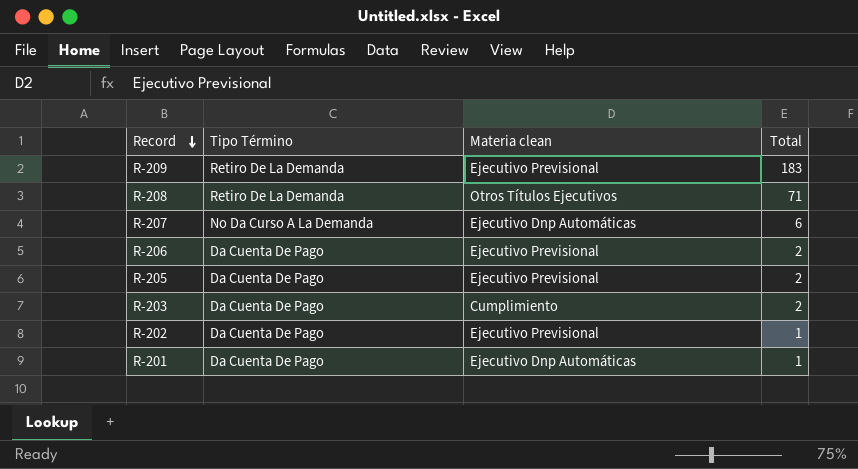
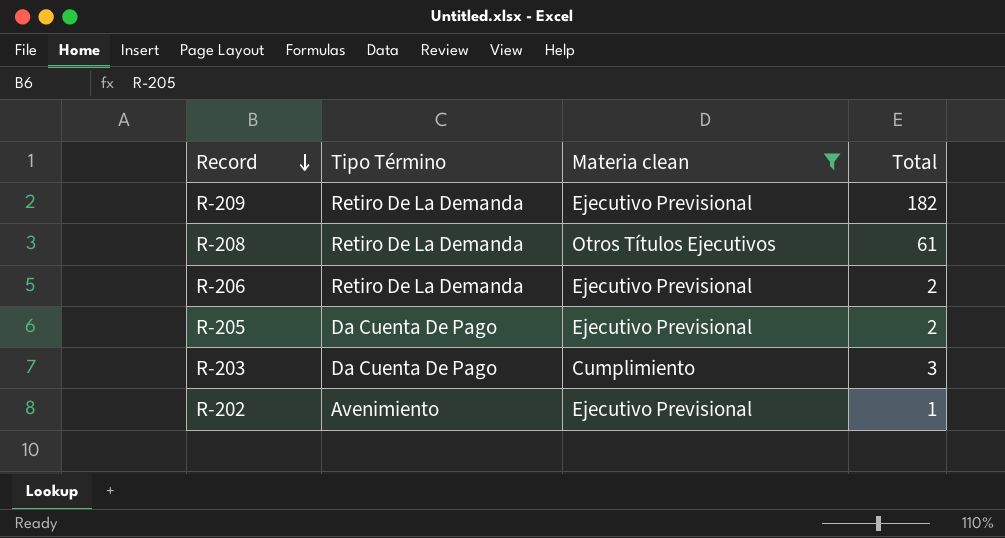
filter: none -> Materia clean != Ejecutivo Dnp Automáticas
R-209 | Total: 183 -> 182
R-208 | Total: 71 -> 61
R-206 | Tipo Término: Da Cuenta De Pago -> Retiro De La Demanda
R-203 | Total: 2 -> 3
R-202 | Tipo Término: Da Cuenta De Pago -> Avenimiento

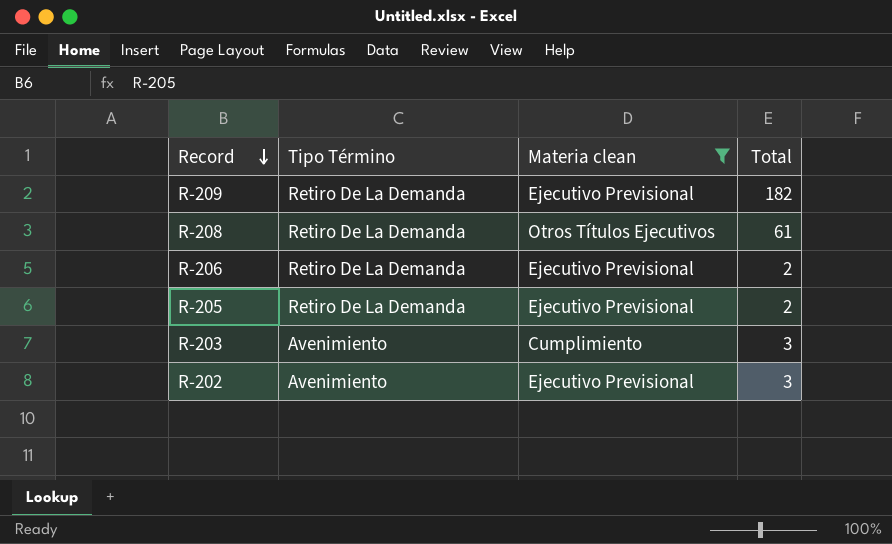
R-205 | Tipo Término: Da Cuenta De Pago -> Retiro De La Demanda
R-203 | Tipo Término: Da Cuenta De Pago -> Avenimiento
R-202 | Total: 1 -> 3

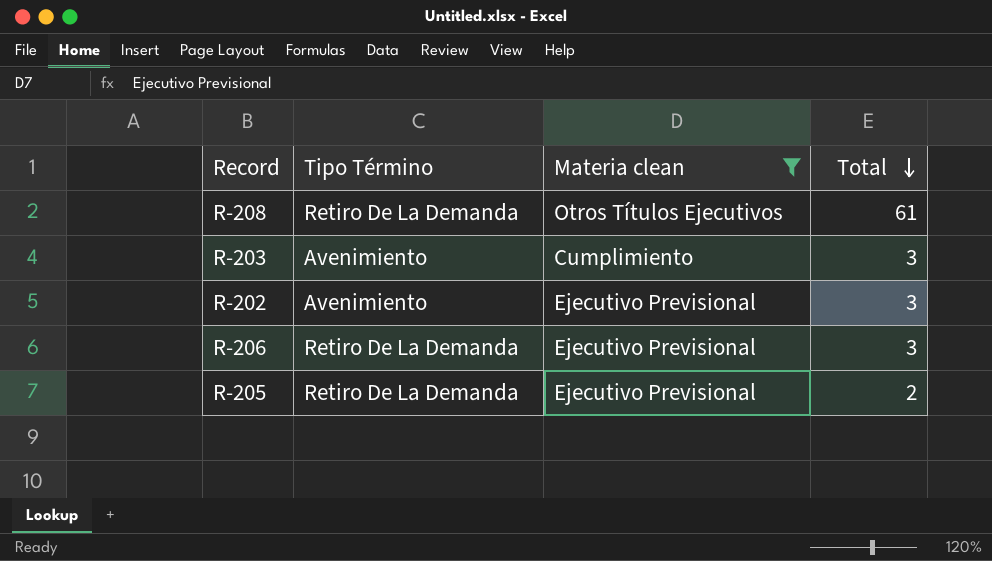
row order: Record descending -> Total descending
row R-209: Retiro De La Demanda | Ejecutivo Previsional | 182 -> none
R-206 | Total: 2 -> 3

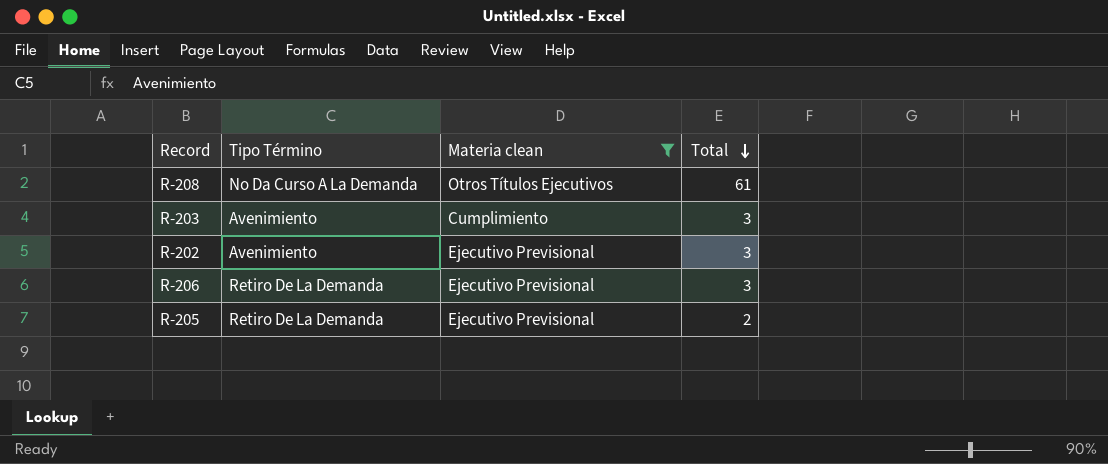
R-208 | Tipo Término: Retiro De La Demanda -> No Da Curso A La Demanda

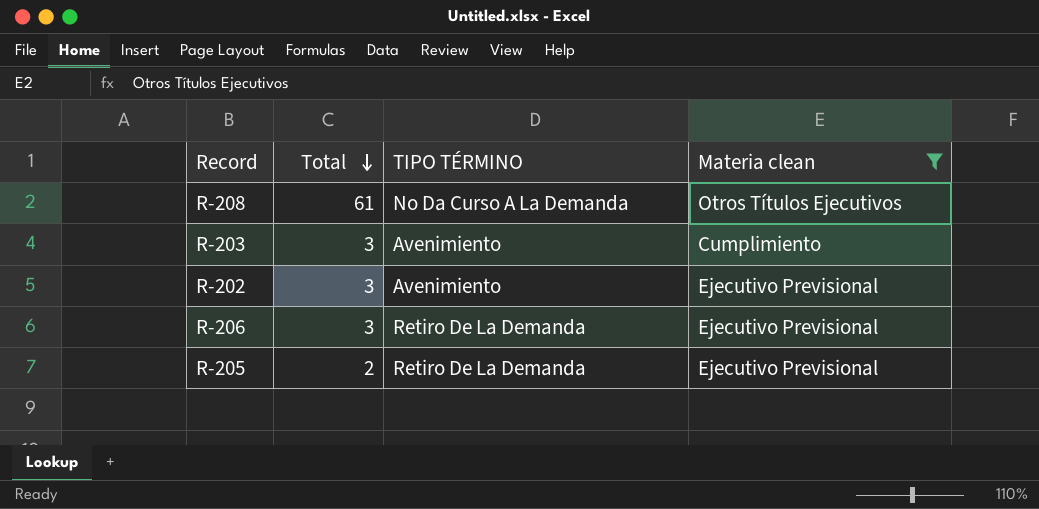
column Total | position: 4 -> 2
column name: Tipo Término -> TIPO TÉRMINO

